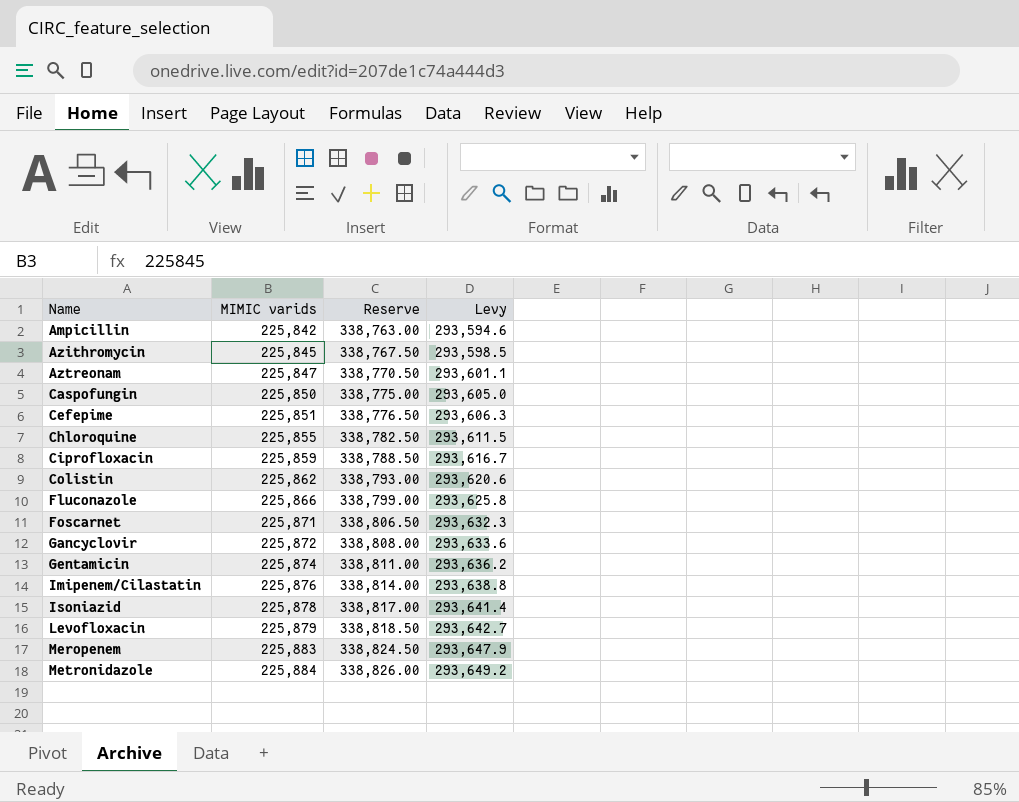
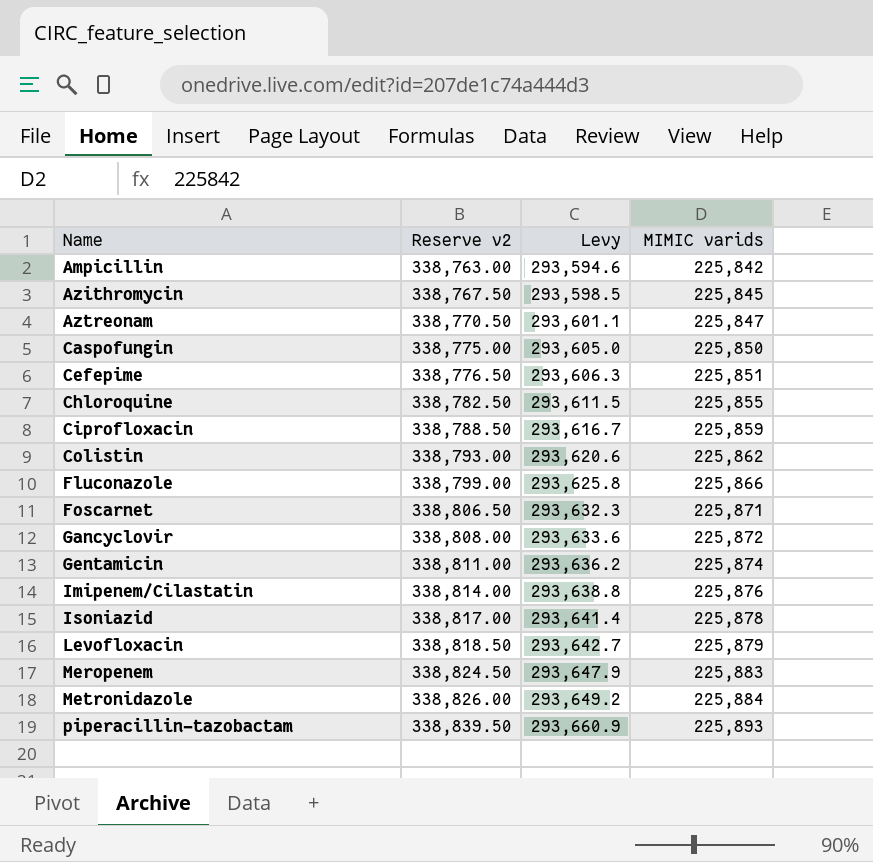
column name: Reserve -> Reserve v2
column MIMIC varids | position: 2 -> 4
row piperacillin-tazobactam: none -> 338,839.50 | 293,660.9 | 225,893

